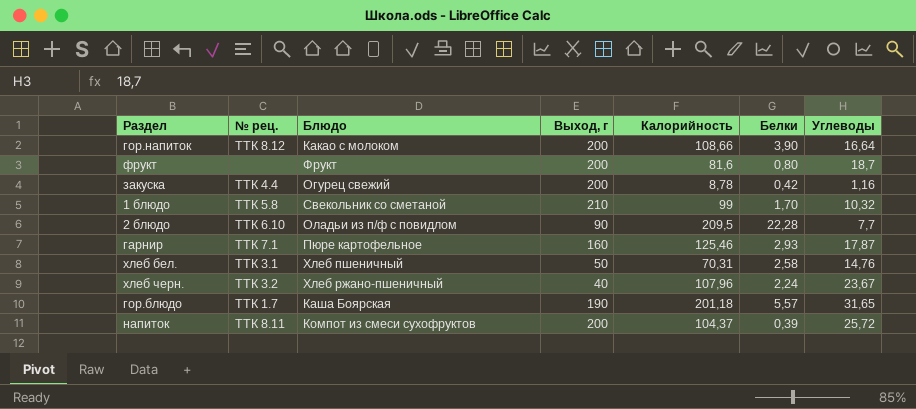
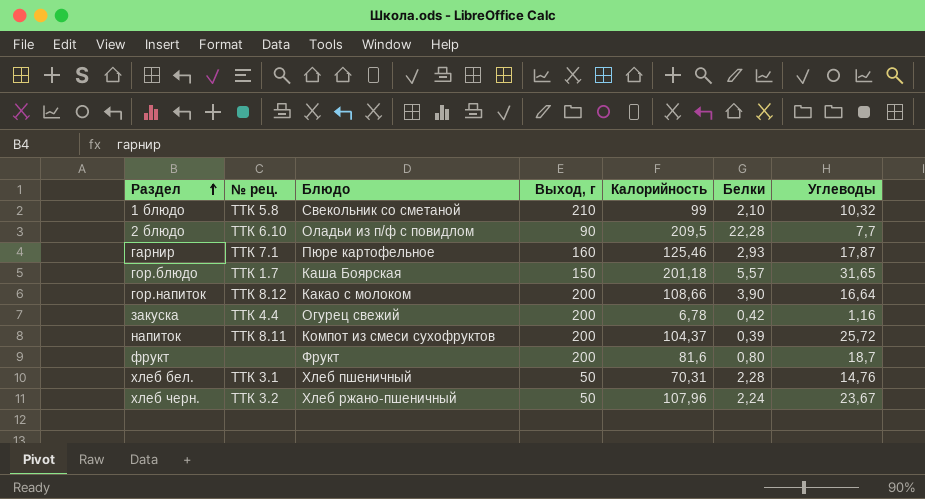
row order: none -> Раздел ascending
1 блюдо | Белки: 1,70 -> 2,10
гор.блюдо | Выход, г: 190 -> 150
закуска | Калорийность: 8,78 -> 6,78
хлеб бел. | Белки: 2,58 -> 2,28
хлеб черн. | Выход, г: 40 -> 50

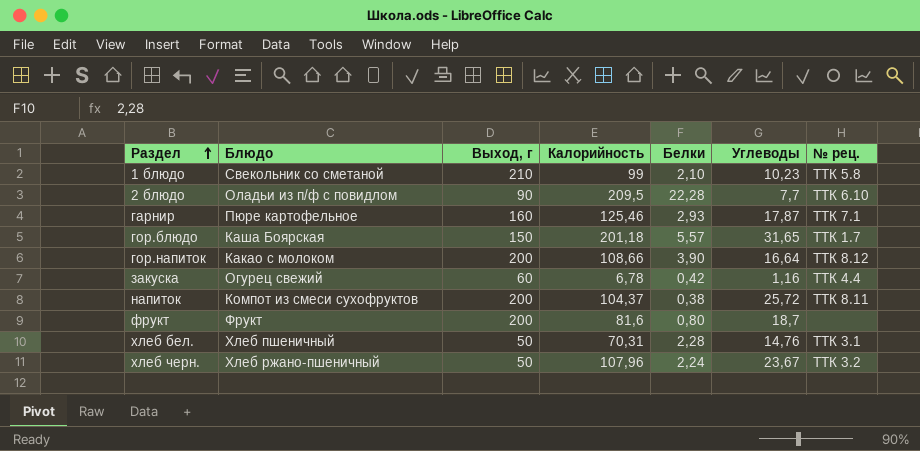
column № рец. | position: 2 -> 7
1 блюдо | Углеводы: 10,32 -> 10,23
закуска | Выход, г: 200 -> 60
напиток | Белки: 0,39 -> 0,38

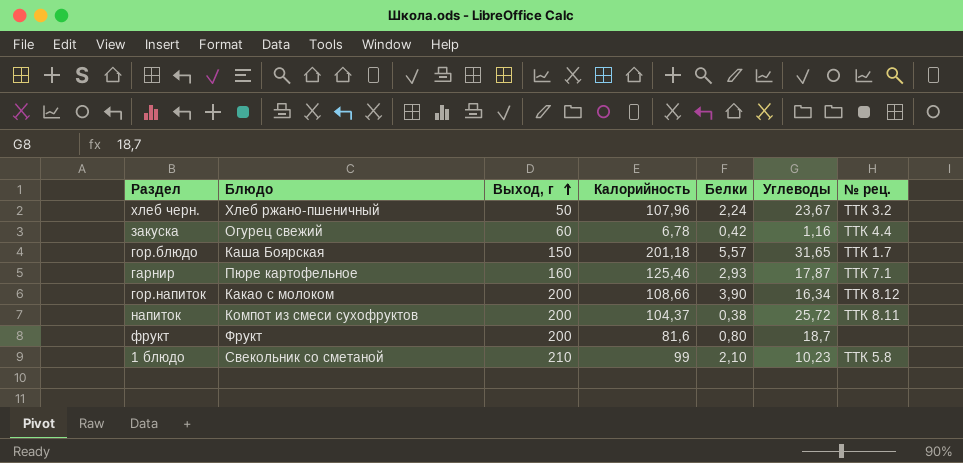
row order: Раздел ascending -> Выход, г ascending
row 2 блюдо: Оладьи из п/ф с повидлом | 90 | 209,5 | 22,28 | 7,7 | ТТК 6.10 -> none
row хлеб бел.: Хлеб пшеничный | 50 | 70,31 | 2,28 | 14,76 | ТТК 3.1 -> none
гор.напиток | Углеводы: 16,64 -> 16,34

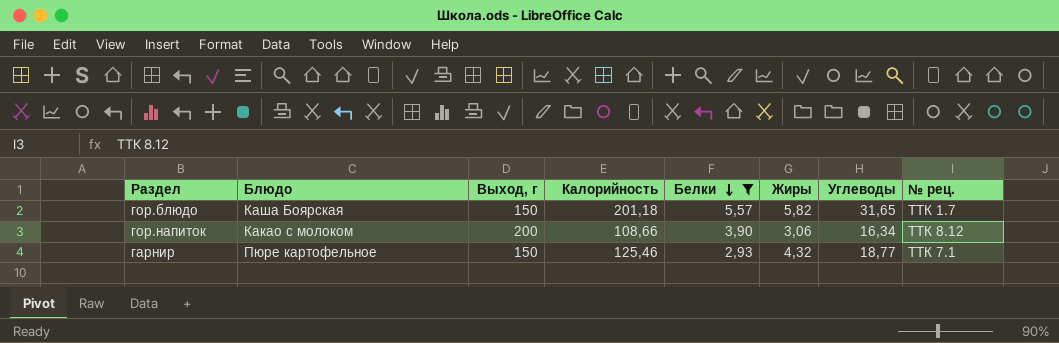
filter: none -> Белки >= 2,93
row order: Выход, г ascending -> Белки descending
column Жиры | position: none -> 6
гарнир | Выход, г: 160 -> 150
гарнир | Углеводы: 17,87 -> 18,77

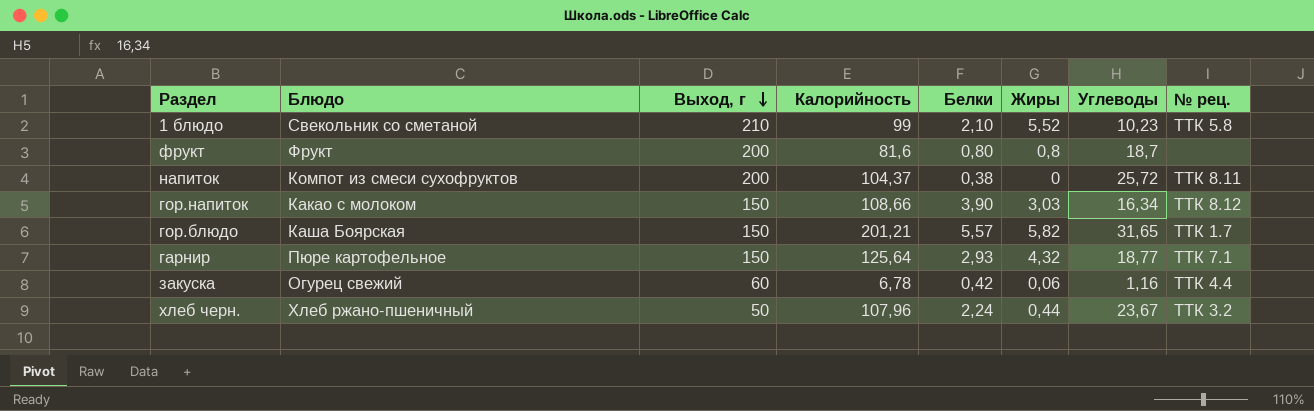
filter: Белки >= 2,93 -> none
row order: Белки descending -> Выход, г descending
гор.напиток | Выход, г: 200 -> 150
гор.напиток | Жиры: 3,06 -> 3,03
гор.блюдо | Калорийность: 201,18 -> 201,21
гарнир | Калорийность: 125,46 -> 125,64

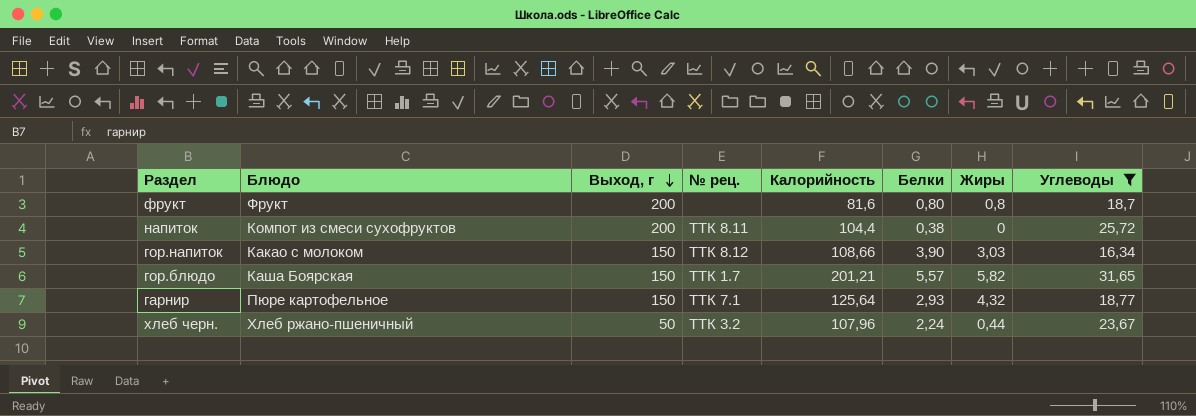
filter: none -> Углеводы >= 16,34
column № рец. | position: 8 -> 4
напиток | Калорийность: 104,37 -> 104,4

